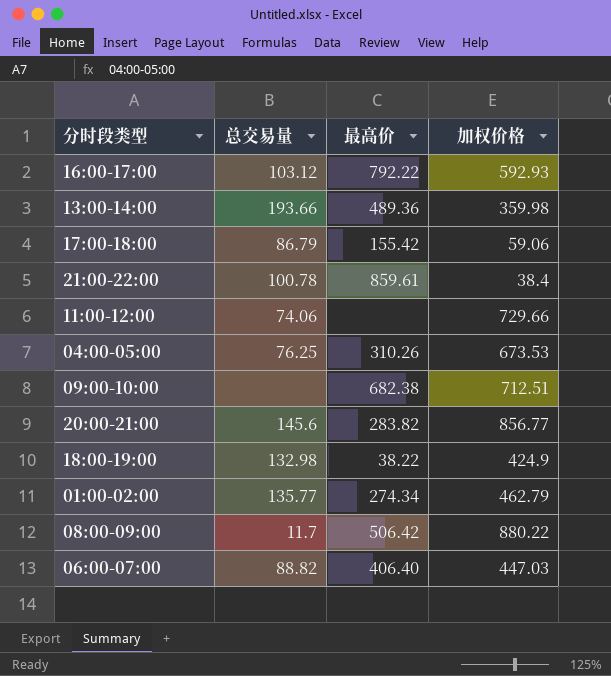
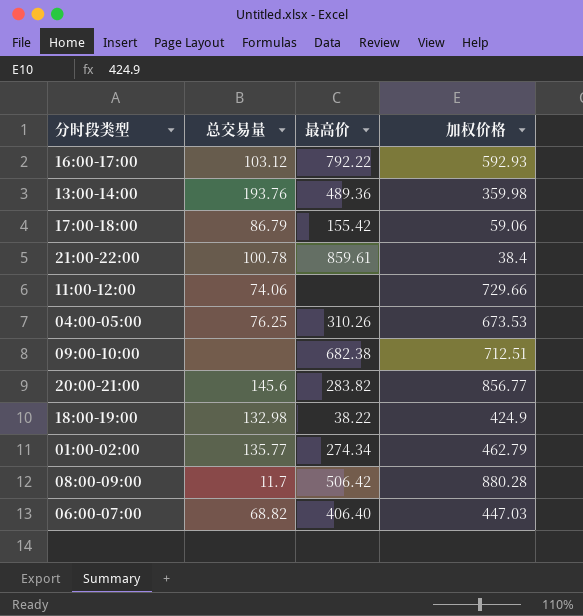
13:00-14:00 | 总交易量: 193.66 -> 193.76
08:00-09:00 | 加权价格: 880.22 -> 880.28
06:00-07:00 | 总交易量: 88.82 -> 68.82

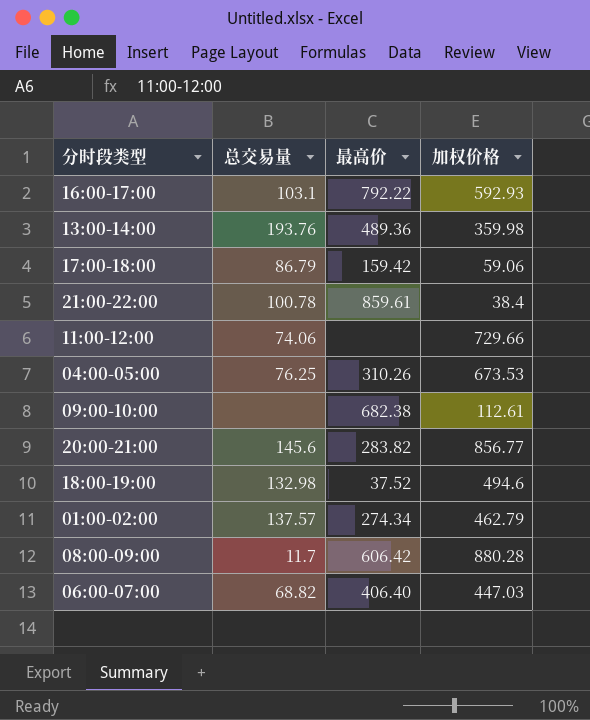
16:00-17:00 | 总交易量: 103.12 -> 103.1
17:00-18:00 | 最高价: 155.42 -> 159.42
09:00-10:00 | 加权价格: 712.51 -> 112.61
18:00-19:00 | 最高价: 38.22 -> 37.52
18:00-19:00 | 加权价格: 424.9 -> 494.6
01:00-02:00 | 总交易量: 135.77 -> 137.57
08:00-09:00 | 最高价: 506.42 -> 606.42

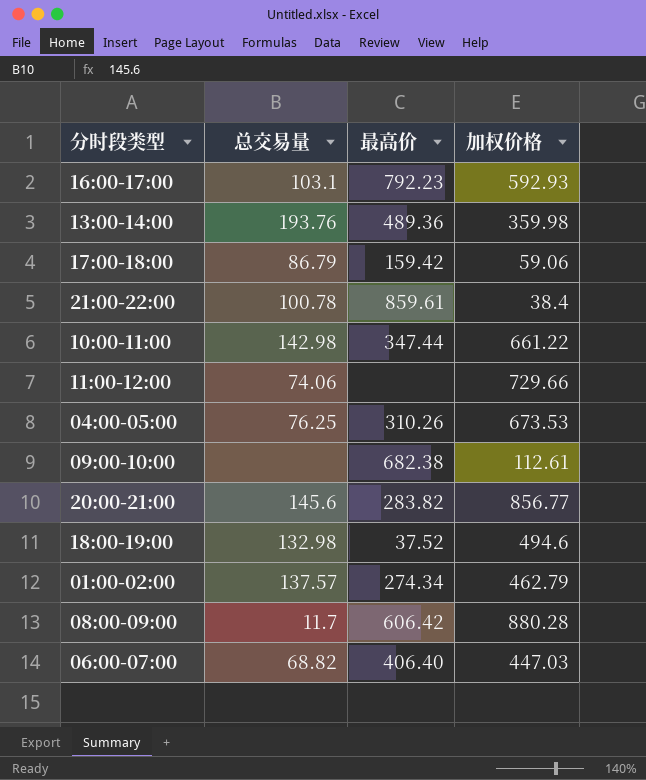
16:00-17:00 | 最高价: 792.22 -> 792.23
row 10:00-11:00: none -> 142.98 | 347.44 | 661.22

